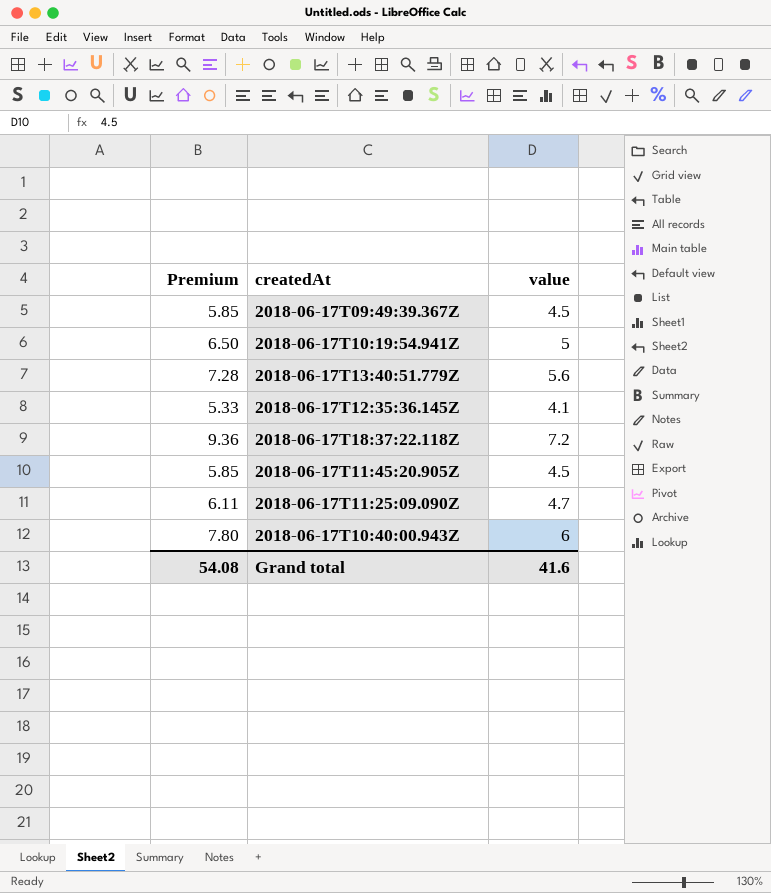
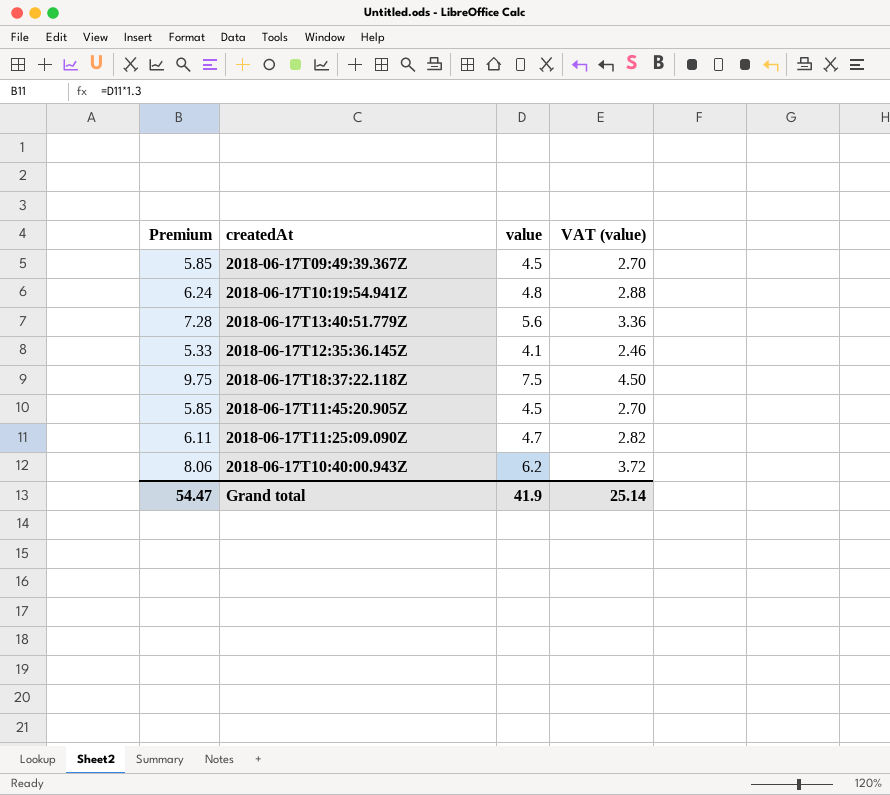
column VAT (value) | formula: none -> [value] * 0.6
2018-06-17T10:19:54.941Z | Premium: 6.50 -> 6.24
2018-06-17T10:19:54.941Z | value: 5 -> 4.8
2018-06-17T18:37:22.118Z | Premium: 9.36 -> 9.75
2018-06-17T18:37:22.118Z | value: 7.2 -> 7.5
2018-06-17T10:40:00.943Z | Premium: 7.80 -> 8.06
2018-06-17T10:40:00.943Z | value: 6 -> 6.2
Grand total | Premium: 54.08 -> 54.47
Grand total | value: 41.6 -> 41.9

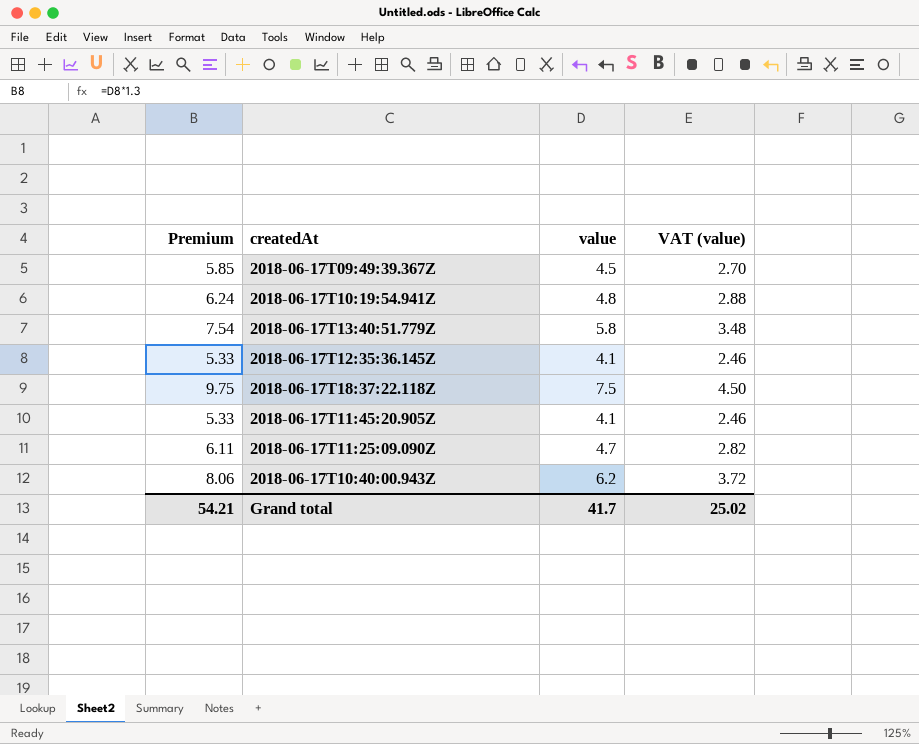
2018-06-17T13:40:51.779Z | Premium: 7.28 -> 7.54
2018-06-17T13:40:51.779Z | value: 5.6 -> 5.8
2018-06-17T13:40:51.779Z | VAT (value): 3.36 -> 3.48
2018-06-17T11:45:20.905Z | Premium: 5.85 -> 5.33
2018-06-17T11:45:20.905Z | value: 4.5 -> 4.1
2018-06-17T11:45:20.905Z | VAT (value): 2.70 -> 2.46
Grand total | Premium: 54.47 -> 54.21
Grand total | value: 41.9 -> 41.7
Grand total | VAT (value): 25.14 -> 25.02

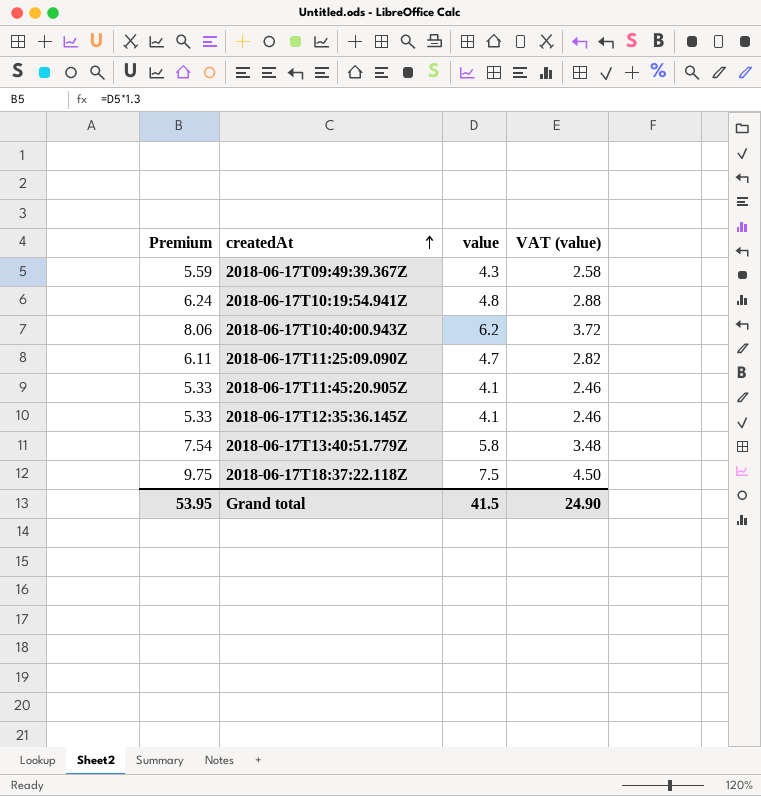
row order: none -> createdAt ascending
2018-06-17T09:49:39.367Z | Premium: 5.85 -> 5.59
2018-06-17T09:49:39.367Z | value: 4.5 -> 4.3
2018-06-17T09:49:39.367Z | VAT (value): 2.70 -> 2.58
Grand total | Premium: 54.21 -> 53.95
Grand total | value: 41.7 -> 41.5
Grand total | VAT (value): 25.02 -> 24.90

